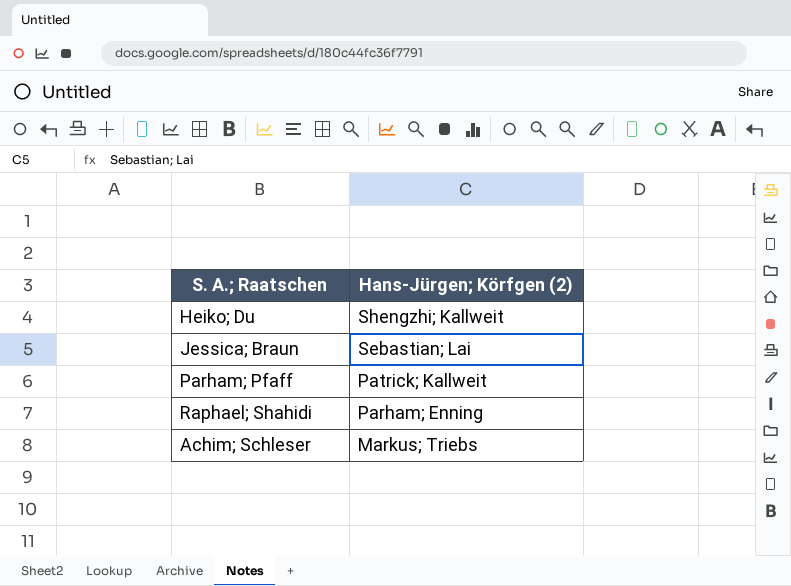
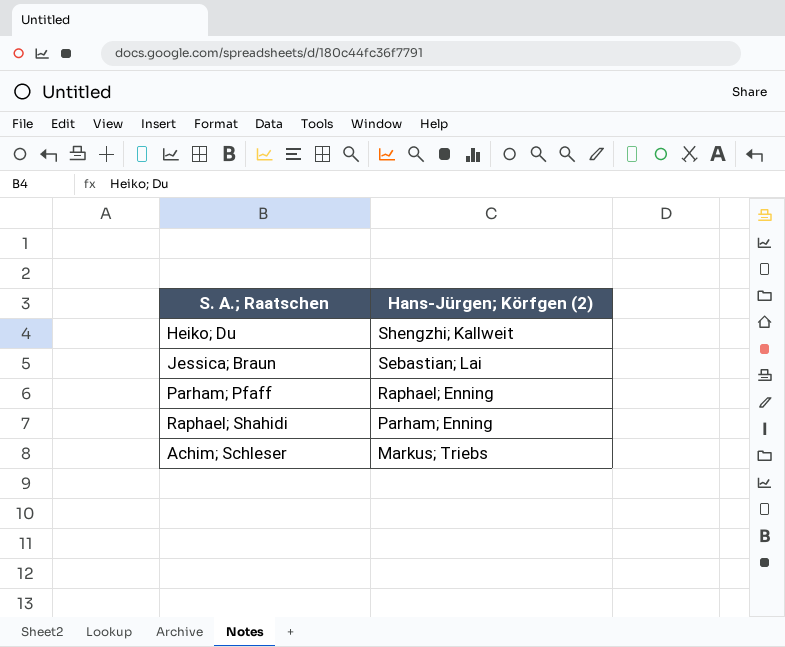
Parham; Pfaff | Hans-Jürgen; Körfgen (2): Patrick; Kallweit -> Raphael; Enning

